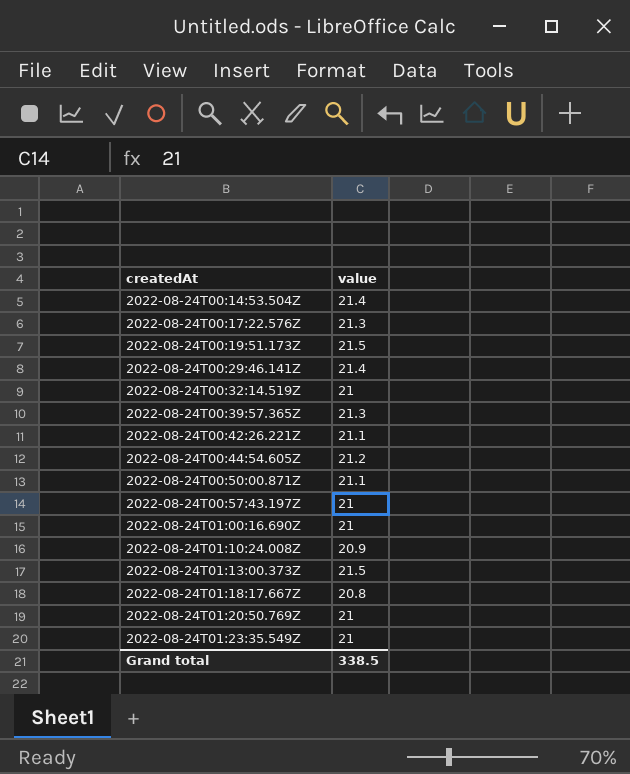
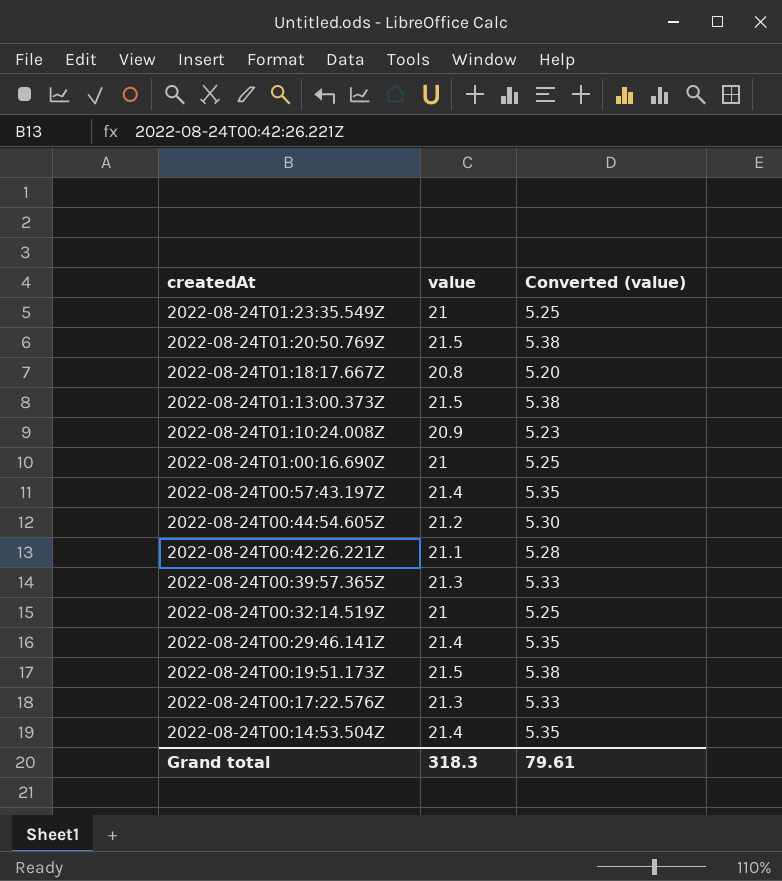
row order: createdAt ascending -> createdAt descending
column Converted (value) | formula: none -> [value] * 0.25
row 2022-08-24T00:50:00.871Z: 21.1 -> none
2022-08-24T01:20:50.769Z | value: 21 -> 21.5
2022-08-24T00:57:43.197Z | value: 21 -> 21.4
Grand total | value: 338.5 -> 318.3

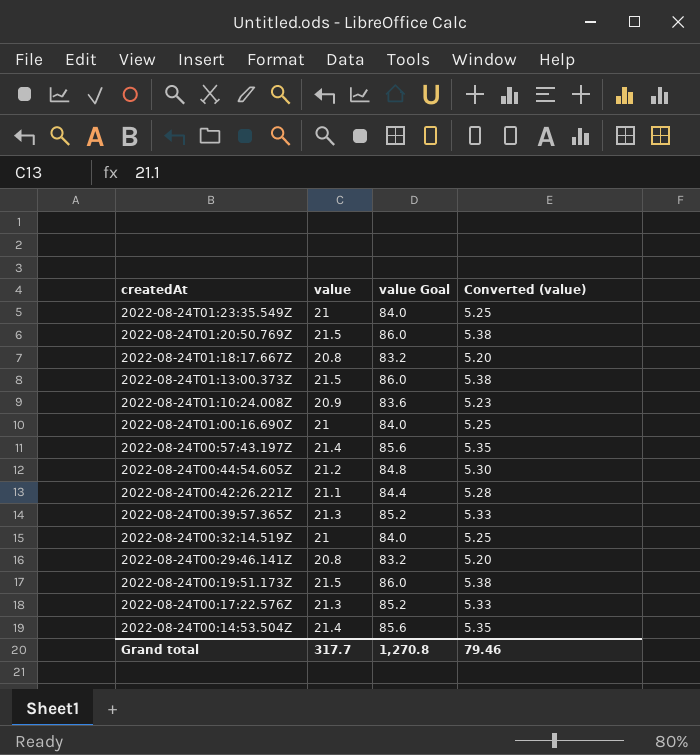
column value Goal | formula: none -> [value] * 4
2022-08-24T00:29:46.141Z | value: 21.4 -> 20.8
2022-08-24T00:29:46.141Z | Converted (value): 5.35 -> 5.20
Grand total | value: 318.3 -> 317.7
Grand total | Converted (value): 79.61 -> 79.46

